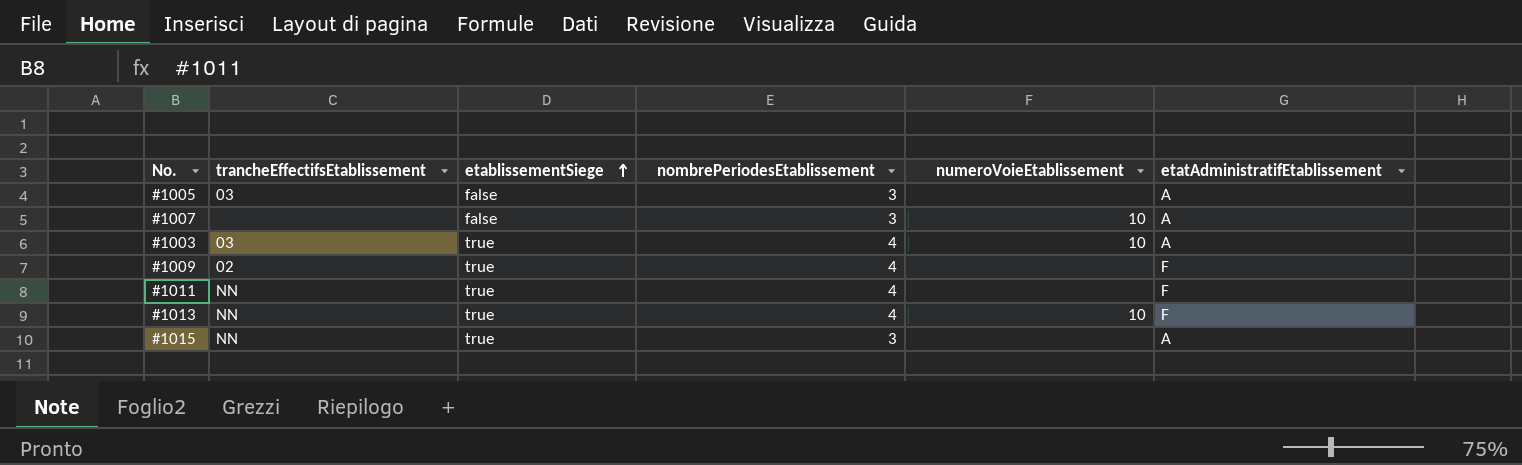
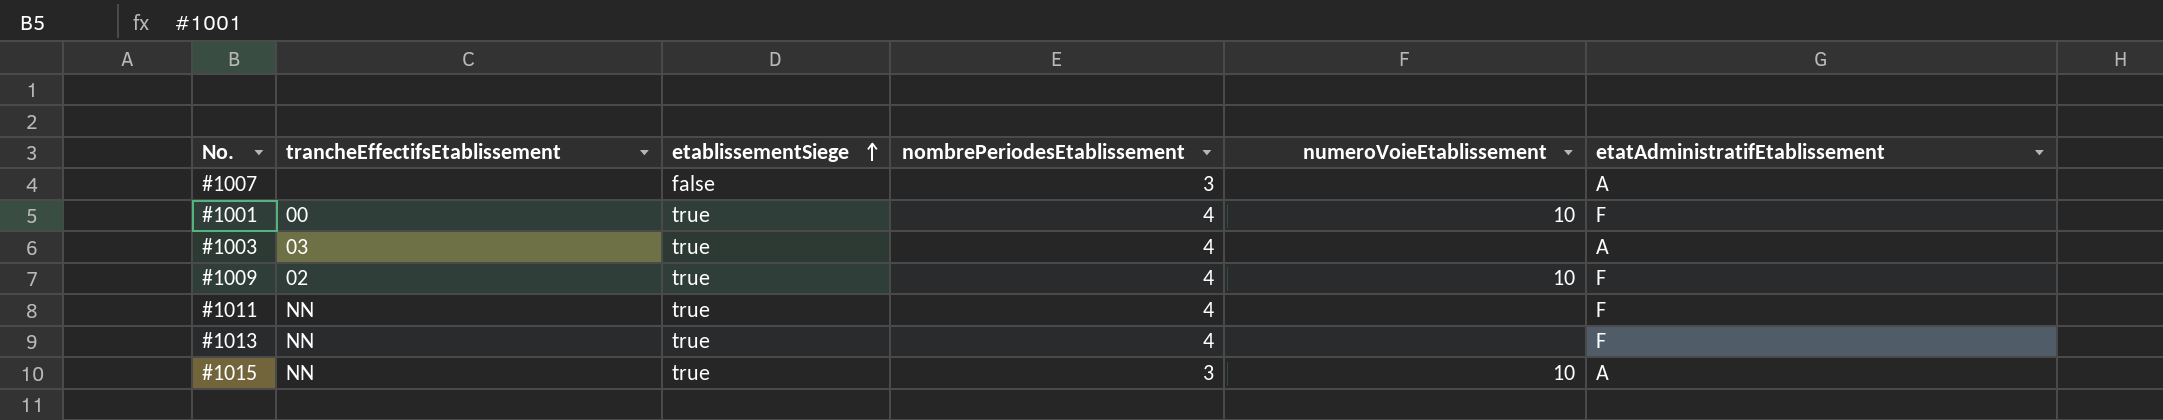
row #1005: 03 | false | 3 | none | A -> none
#1007 | numeroVoieEtablissement: 10 -> none
row #1001: none -> 00 | true | 4 | 10 | F
#1003 | numeroVoieEtablissement: 10 -> none
#1009 | numeroVoieEtablissement: none -> 10
#1013 | numeroVoieEtablissement: 10 -> none
#1015 | numeroVoieEtablissement: none -> 10

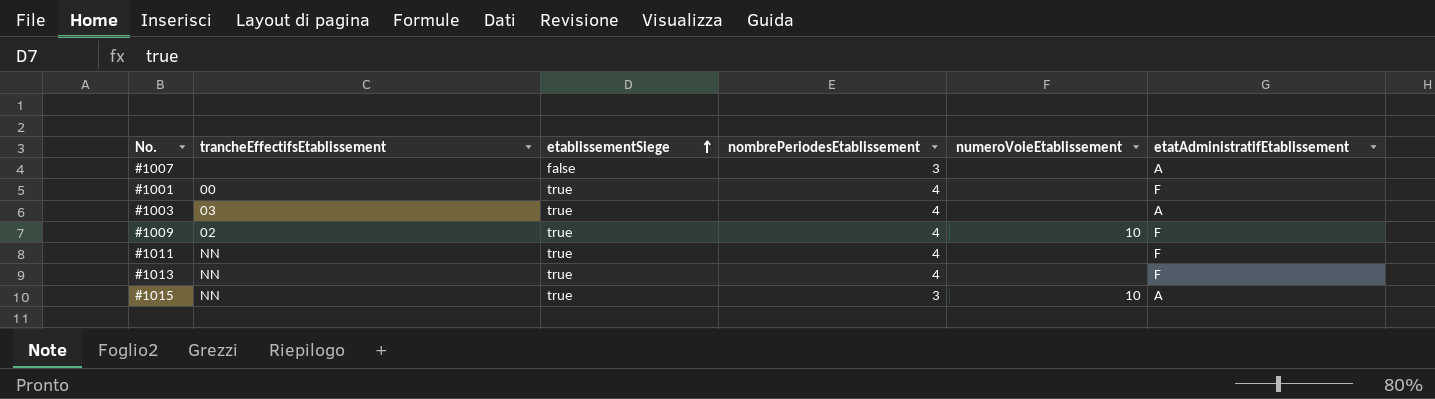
#1001 | numeroVoieEtablissement: 10 -> none

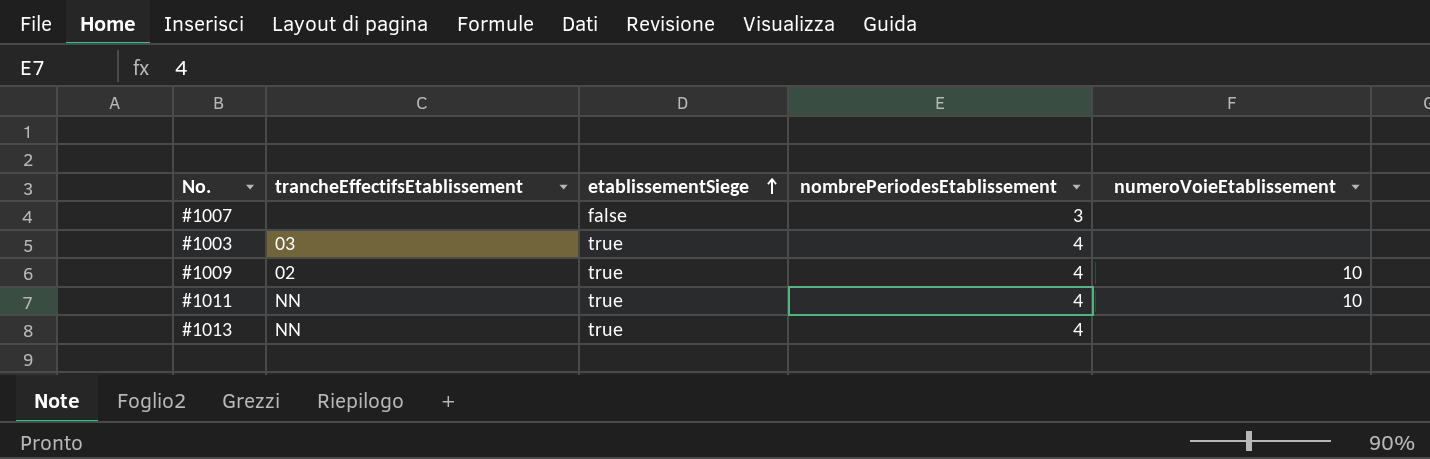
column etatAdministratifEtablissement | position: 6 -> none
row #1001: 00 | true | 4 | none | F -> none
row #1015: NN | true | 3 | 10 | A -> none
#1011 | numeroVoieEtablissement: none -> 10

